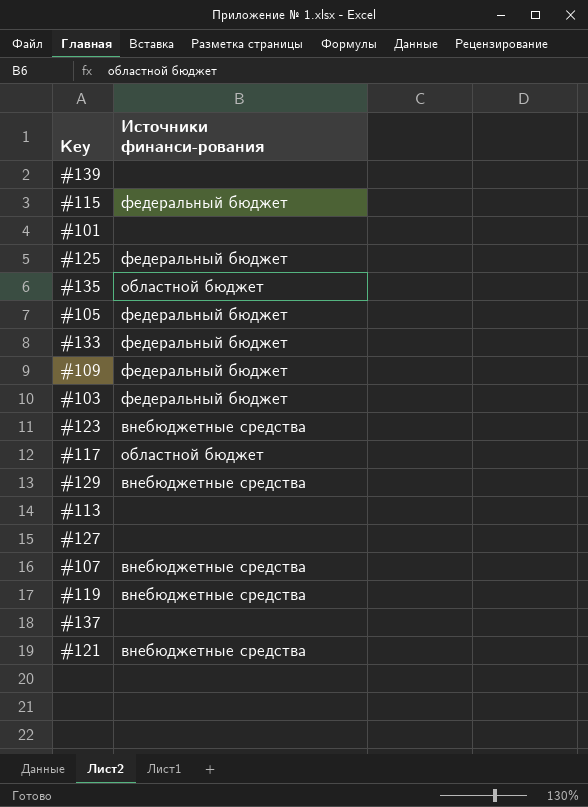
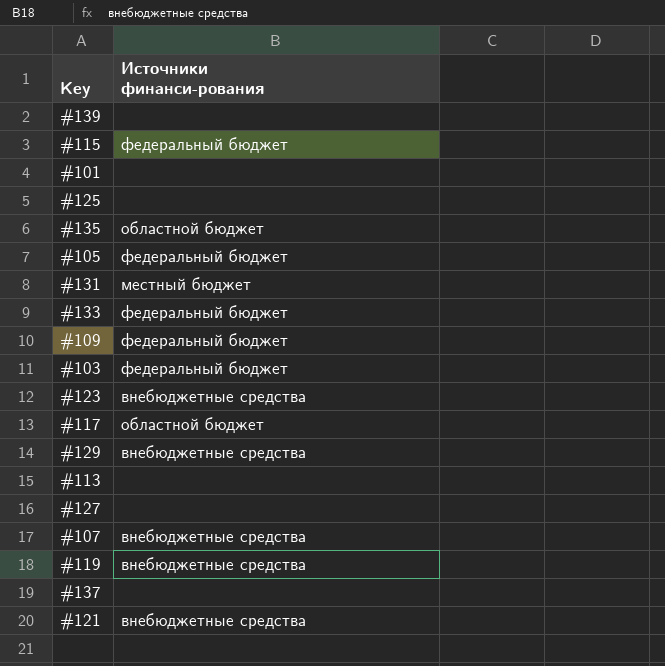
#125 | Источники финанси-рования: федеральный бюджет -> none
row #131: none -> местный бюджет

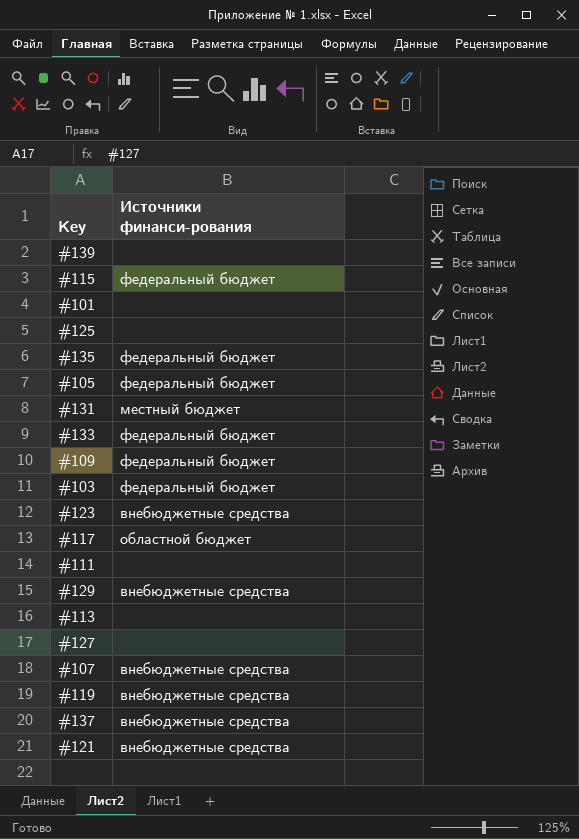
#135 | Источники финанси-рования: областной бюджет -> федеральный бюджет
row #111: none -> none
#137 | Источники финанси-рования: none -> внебюджетные средства

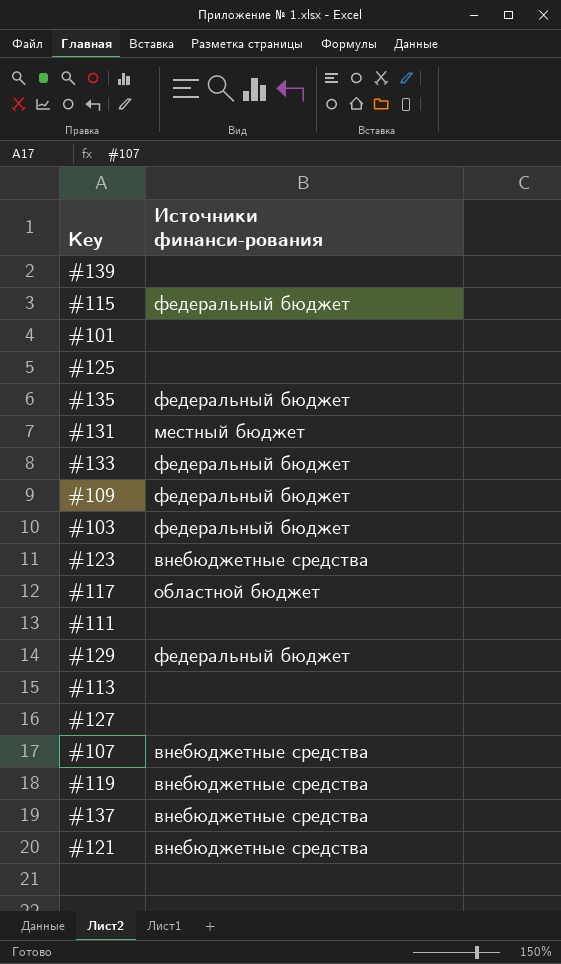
row #105: федеральный бюджет -> none
#129 | Источники финанси-рования: внебюджетные средства -> федеральный бюджет

